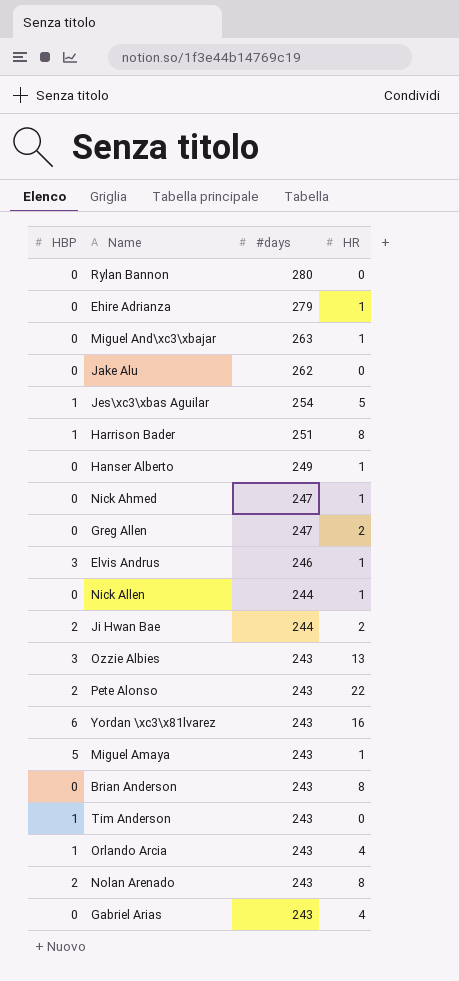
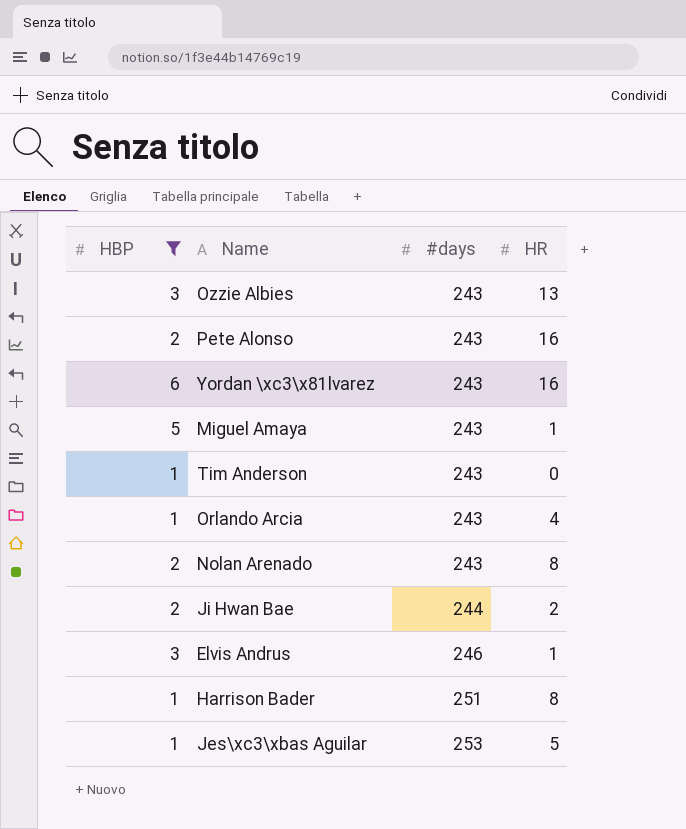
filter: none -> HBP != 0
row order: #days descending -> #days ascending
Pete Alonso | HR: 22 -> 16
Jes\xc3\xbas Aguilar | #days: 254 -> 253

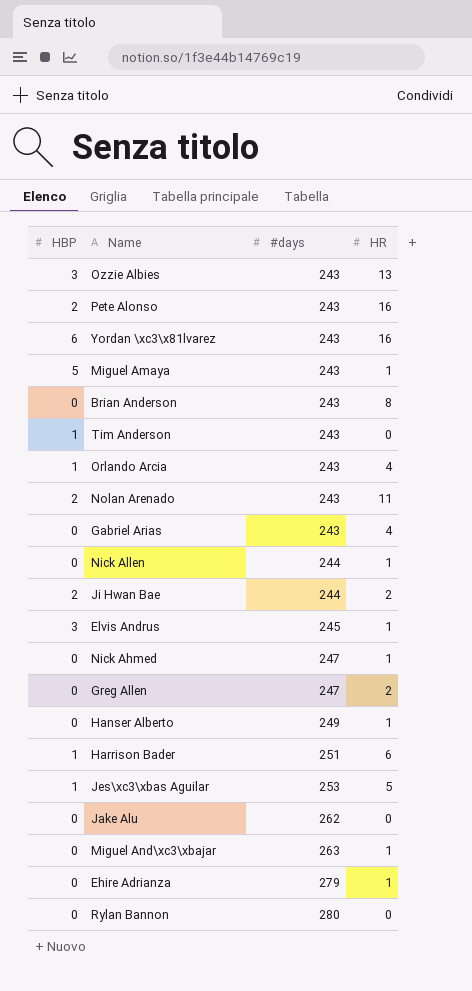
filter: HBP != 0 -> none
Nolan Arenado | HR: 8 -> 11
Elvis Andrus | #days: 246 -> 245
Harrison Bader | HR: 8 -> 6

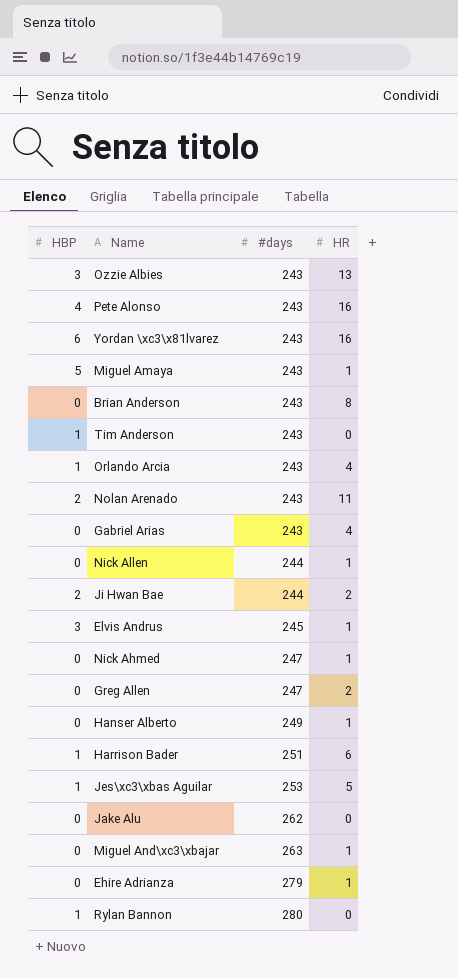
Pete Alonso | HBP: 2 -> 4
Rylan Bannon | HBP: 0 -> 1

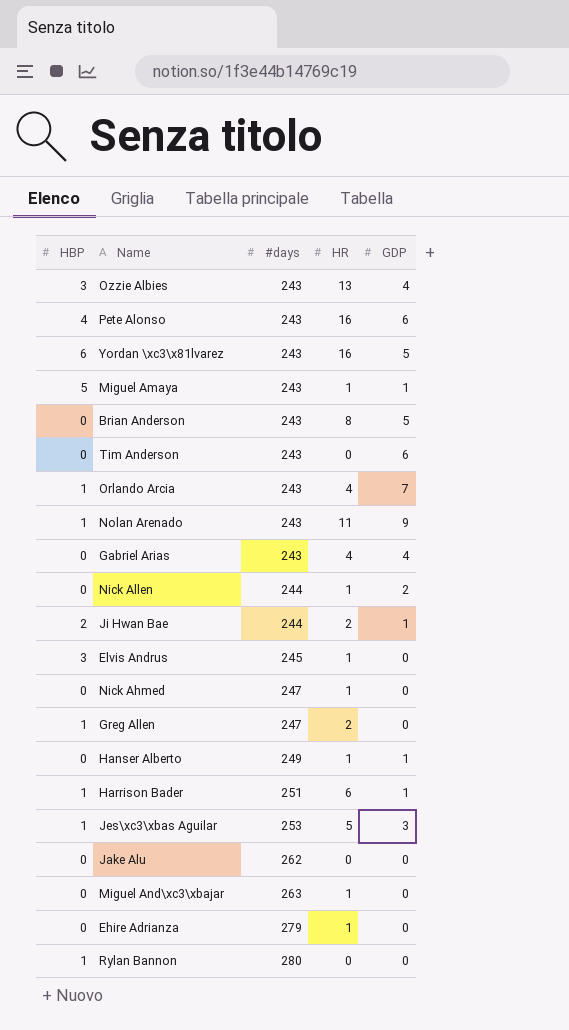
column GDP | position: none -> 5
Tim Anderson | HBP: 1 -> 0
Nolan Arenado | HBP: 2 -> 1
Greg Allen | HBP: 0 -> 1

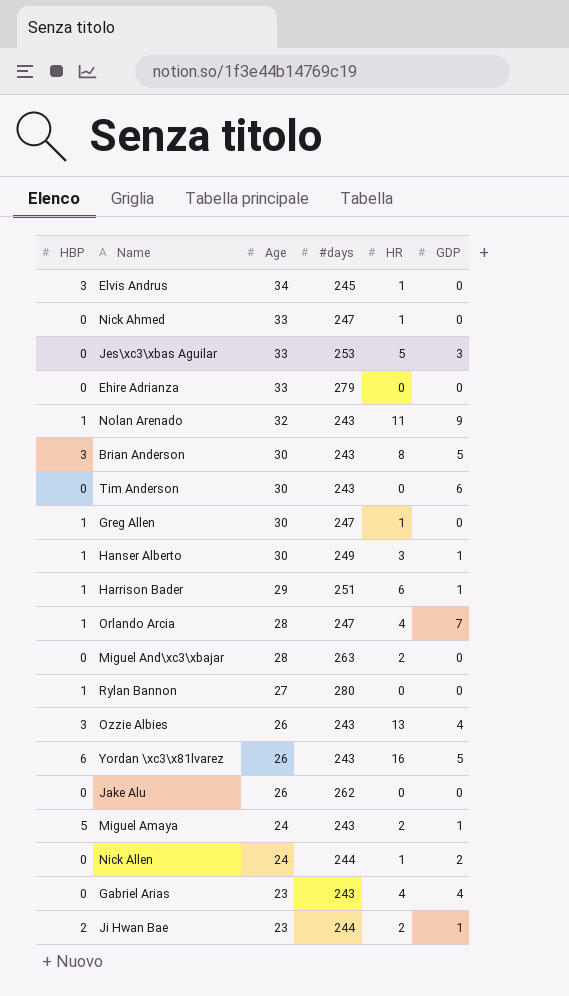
row order: #days ascending -> Age descending
column Age | position: none -> 3
row Pete Alonso: 4 | 243 | 16 | 6 -> none
Jes\xc3\xbas Aguilar | HBP: 1 -> 0
Ehire Adrianza | HR: 1 -> 0
Brian Anderson | HBP: 0 -> 3
Greg Allen | HR: 2 -> 1
Hanser Alberto | HBP: 0 -> 1
Hanser Alberto | HR: 1 -> 3
Orlando Arcia | #days: 243 -> 247
Miguel And\xc3\xbajar | HR: 1 -> 2
Miguel Amaya | HR: 1 -> 2

